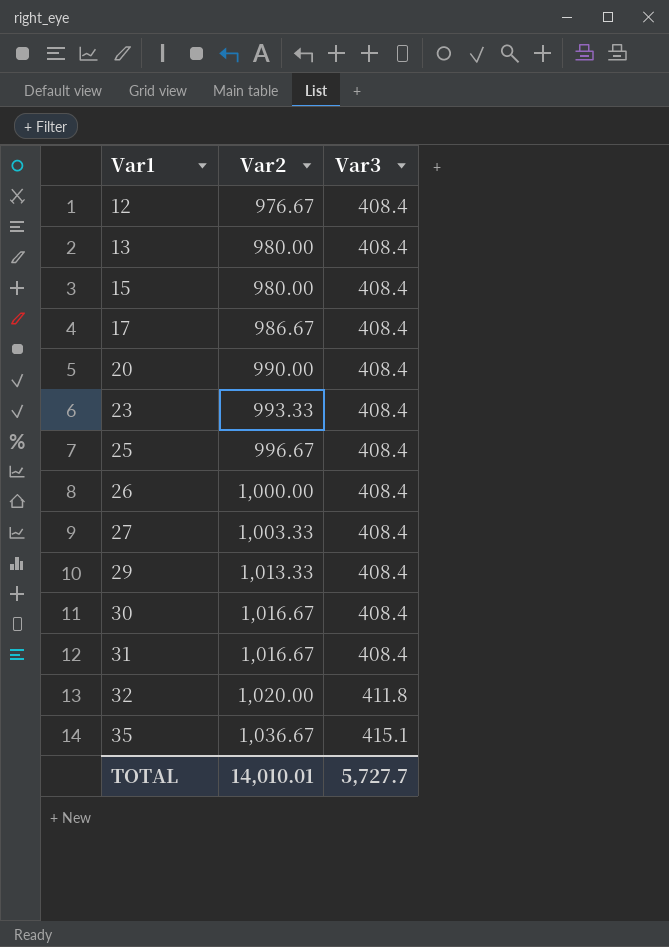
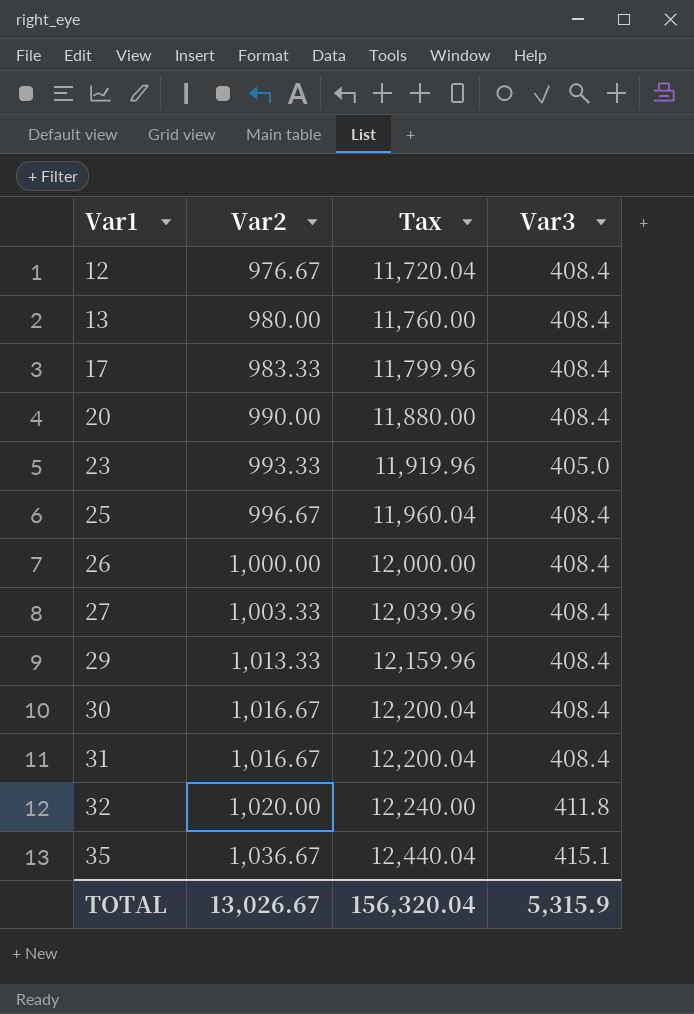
column Tax | formula: none -> [Var2] * 12
row 15: 980.00 | 408.4 -> none
17 | Var2: 986.67 -> 983.33
23 | Var3: 408.4 -> 405.0
TOTAL | Var2: 14,010.01 -> 13,026.67
TOTAL | Var3: 5,727.7 -> 5,315.9

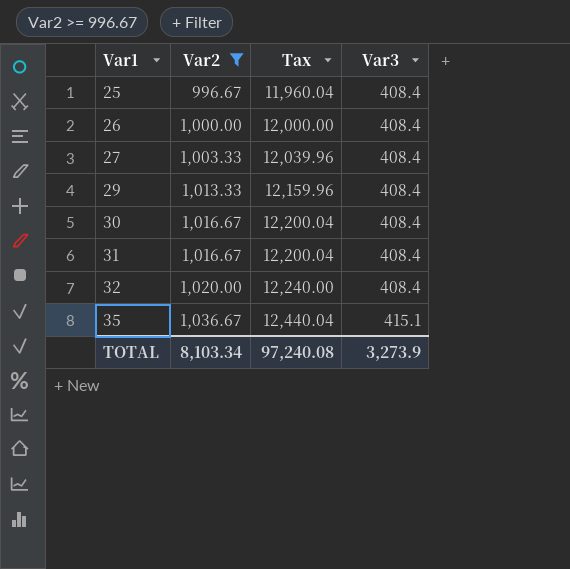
filter: none -> Var2 >= 996.67
32 | Var3: 411.8 -> 408.4
TOTAL | Var2: 13,026.67 -> 8,103.34
TOTAL | Tax: 156,320.04 -> 97,240.08
TOTAL | Var3: 5,315.9 -> 3,273.9

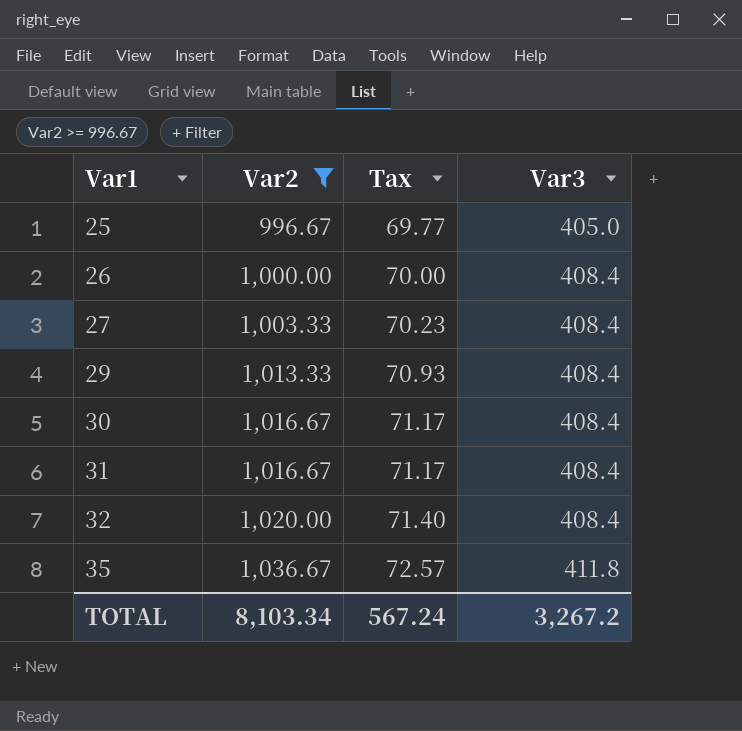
column Tax | formula: [Var2] * 12 -> [Var2] * 0.07
25 | Var3: 408.4 -> 405.0
35 | Var3: 415.1 -> 411.8
TOTAL | Tax: 97,240.08 -> 567.24
TOTAL | Var3: 3,273.9 -> 3,267.2

